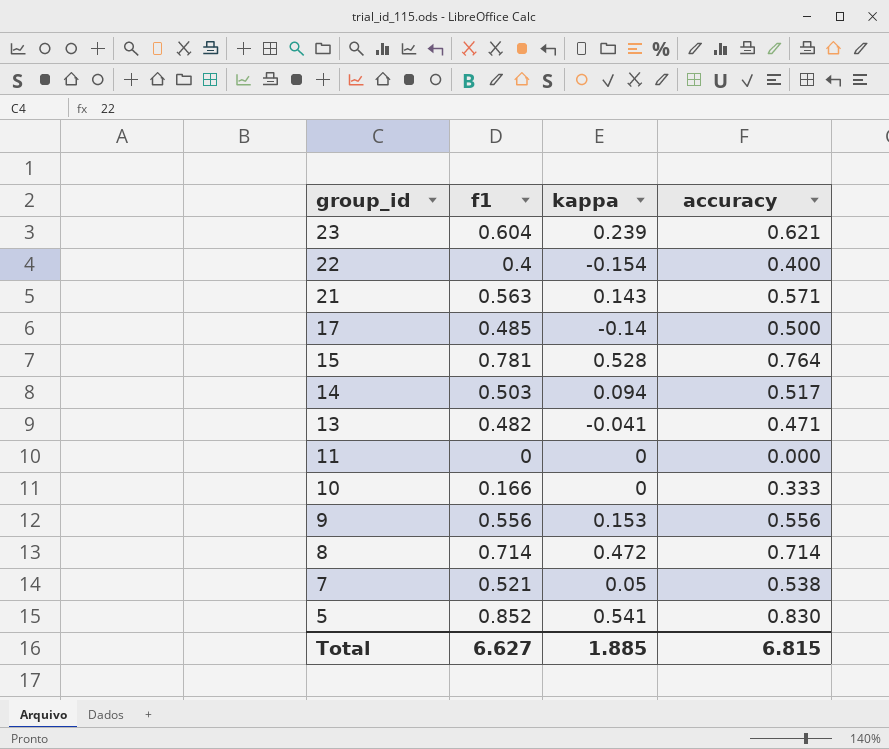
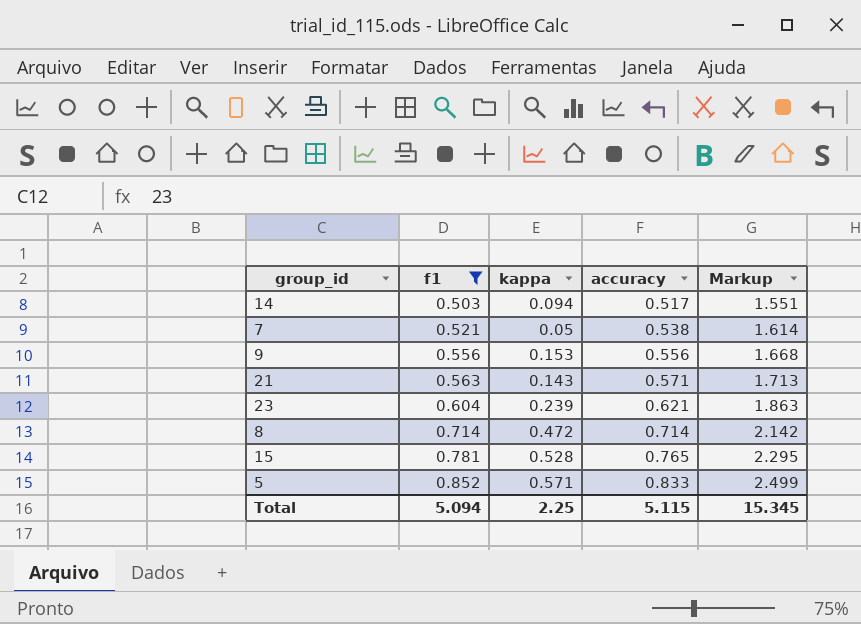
filter: none -> f1 >= 0.503
row order: group_id descending -> f1 ascending
column Markup | formula: none -> [accuracy] * 3
15 | accuracy: 0.764 -> 0.765
5 | kappa: 0.541 -> 0.571
5 | accuracy: 0.830 -> 0.833
Total | f1: 6.627 -> 5.094
Total | kappa: 1.885 -> 2.25
Total | accuracy: 6.815 -> 5.115

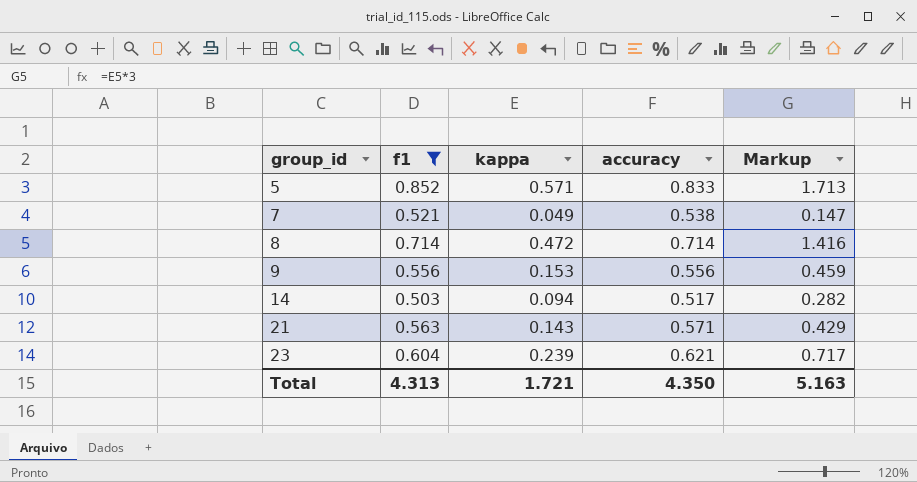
row order: f1 ascending -> group_id ascending
column Markup | formula: [accuracy] * 3 -> [kappa] * 3
row 15: 0.781 | 0.528 | 0.765 | 2.295 -> none
7 | kappa: 0.05 -> 0.049
Total | f1: 5.094 -> 4.313
Total | kappa: 2.25 -> 1.721
Total | accuracy: 5.115 -> 4.350
Total | Markup: 15.345 -> 5.163

